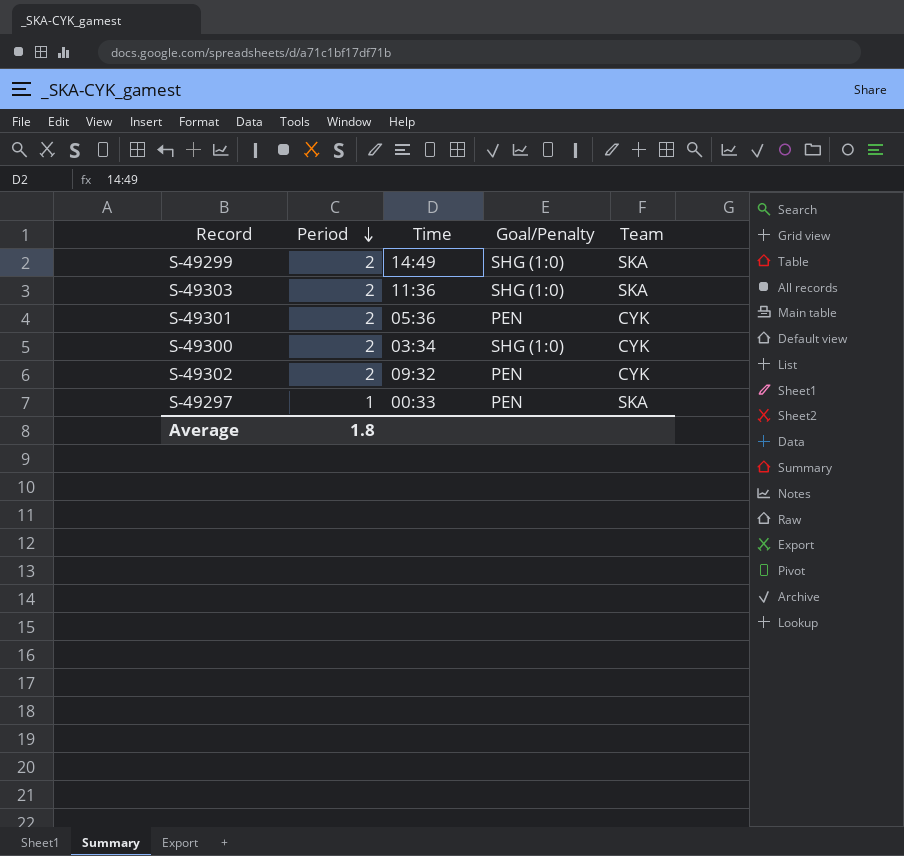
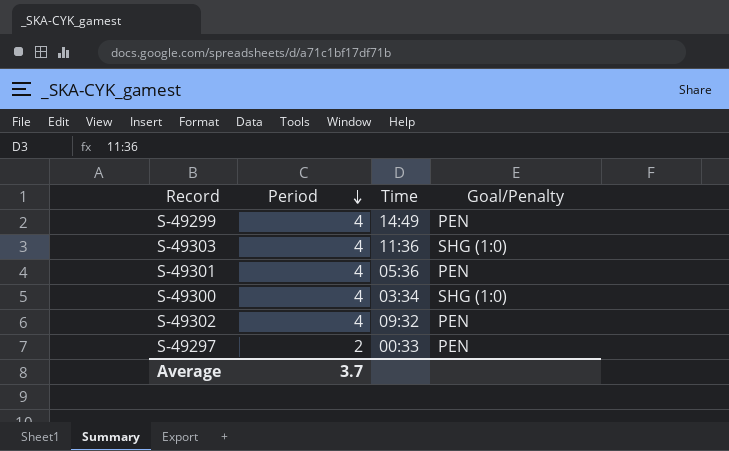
column Team | position: 5 -> none
S-49299 | Period: 2 -> 4
S-49299 | Goal/Penalty: SHG (1:0) -> PEN
S-49303 | Period: 2 -> 4
S-49301 | Period: 2 -> 4
S-49300 | Period: 2 -> 4
S-49302 | Period: 2 -> 4
S-49297 | Period: 1 -> 2
Average | Period: 1.8 -> 3.7

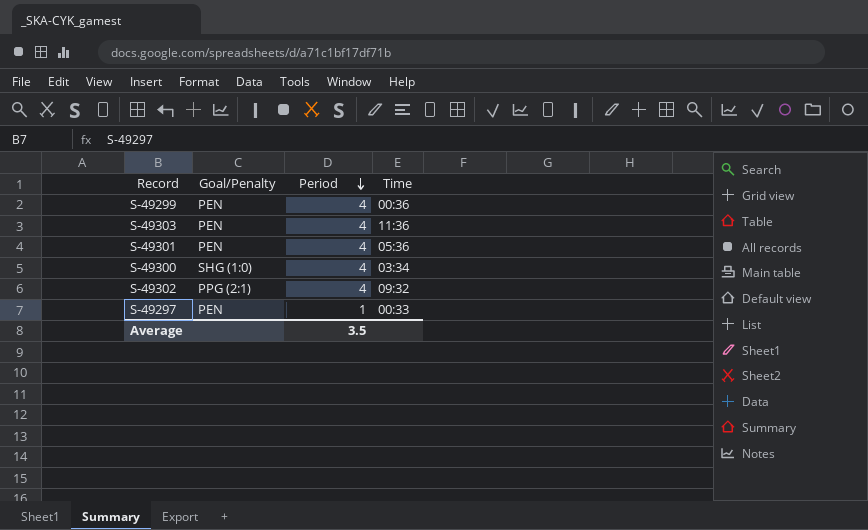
column Goal/Penalty | position: 4 -> 2
S-49299 | Time: 14:49 -> 00:36
S-49303 | Goal/Penalty: SHG (1:0) -> PEN
S-49302 | Goal/Penalty: PEN -> PPG (2:1)
S-49297 | Period: 2 -> 1
Average | Period: 3.7 -> 3.5

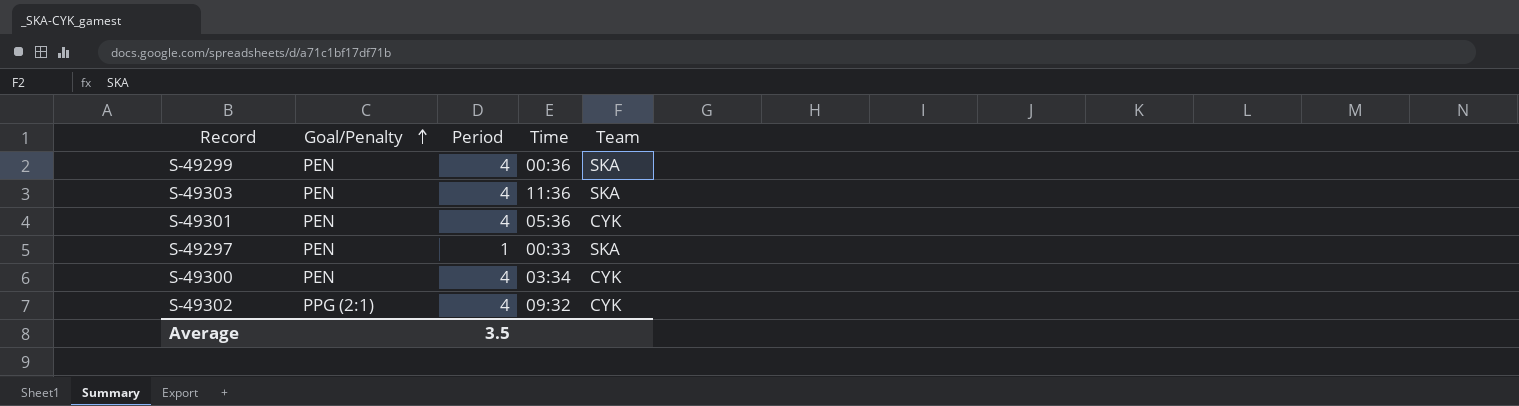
row order: Period descending -> Goal/Penalty ascending
column Team | position: none -> 5
S-49300 | Goal/Penalty: SHG (1:0) -> PEN

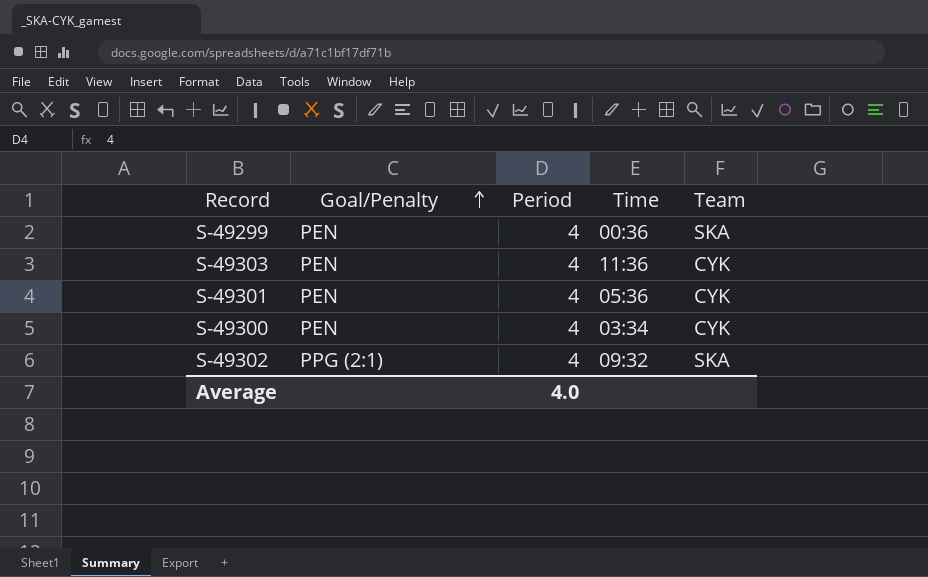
row S-49297: PEN | 1 | 00:33 | SKA -> none
S-49303 | Team: SKA -> CYK
S-49302 | Team: CYK -> SKA
Average | Period: 3.5 -> 4.0

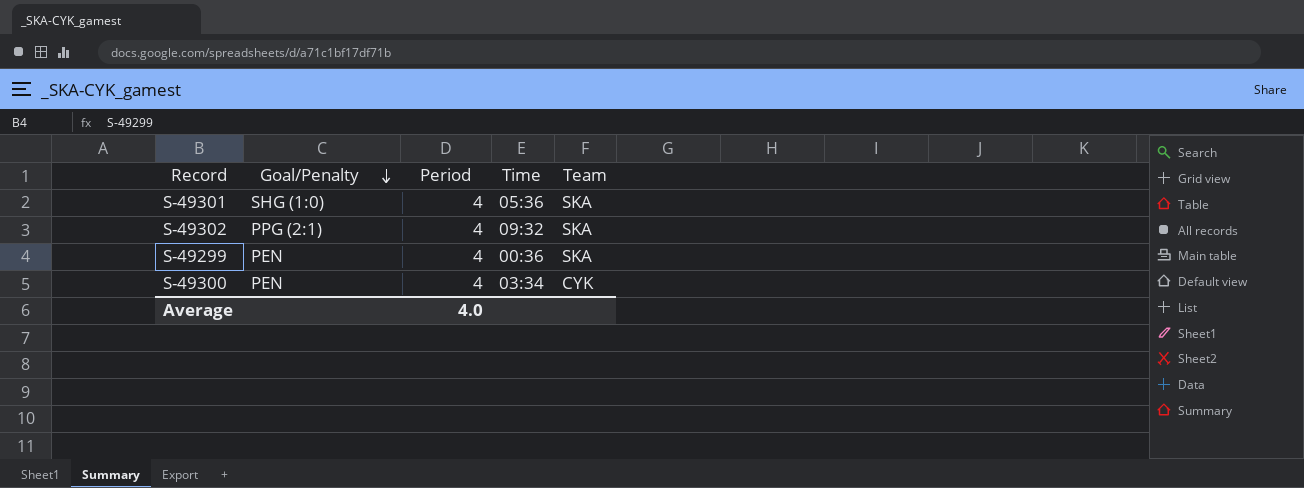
row order: Goal/Penalty ascending -> Goal/Penalty descending
row S-49303: PEN | 4 | 11:36 | CYK -> none
S-49301 | Goal/Penalty: PEN -> SHG (1:0)
S-49301 | Team: CYK -> SKA

